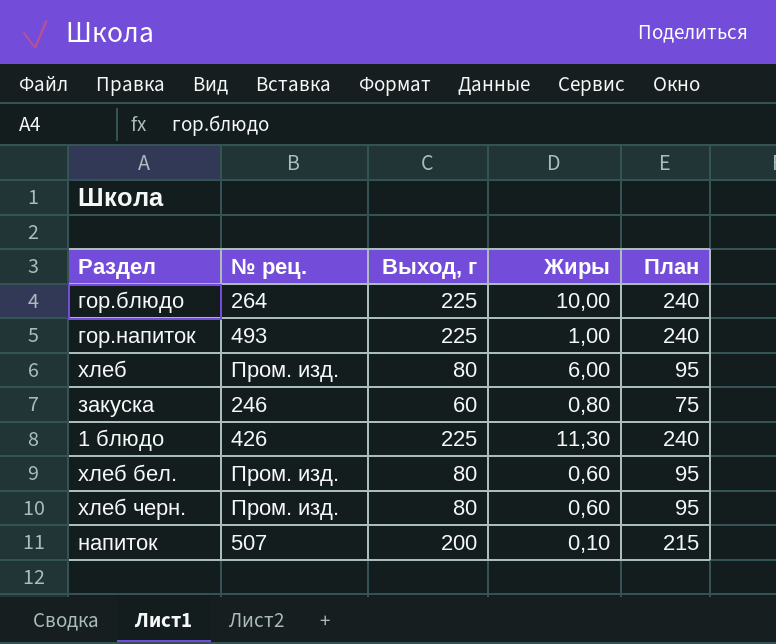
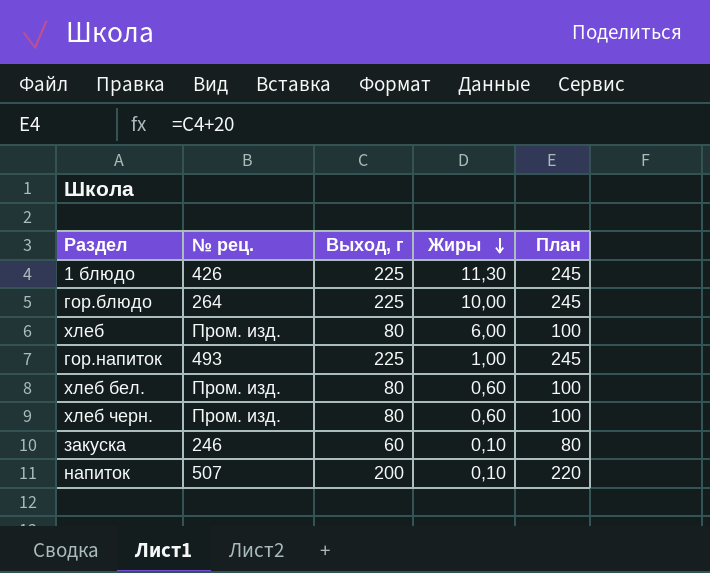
row order: none -> Жиры descending
column План | formula: [Выход, г] + 15 -> [Выход, г] + 20
закуска | Жиры: 0,80 -> 0,10

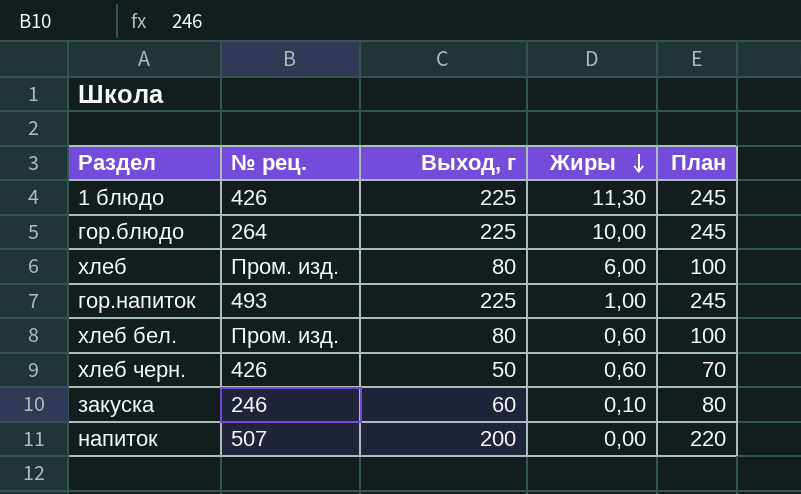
хлеб черн. | № рец.: Пром. изд. -> 426
хлеб черн. | Выход, г: 80 -> 50
хлеб черн. | План: 100 -> 70
напиток | Жиры: 0,10 -> 0,00

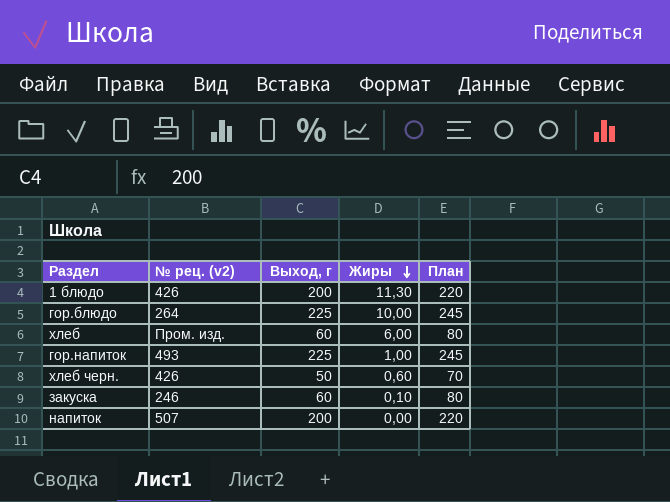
column name: № рец. -> № рец. (v2)
row хлеб бел.: Пром. изд. | 80 | 0,60 | 100 -> none
1 блюдо | Выход, г: 225 -> 200
1 блюдо | План: 245 -> 220
хлеб | Выход, г: 80 -> 60
хлеб | План: 100 -> 80

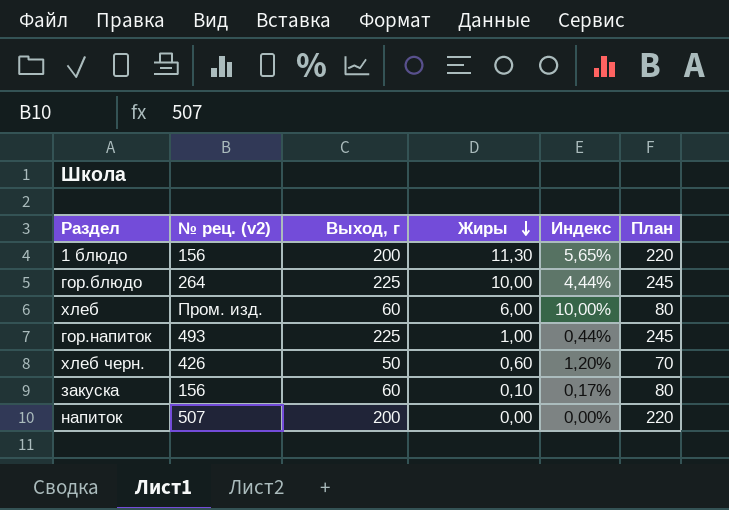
column Индекс | formula: none -> [Жиры] / [Выход, г]
1 блюдо | № рец. (v2): 426 -> 156
закуска | № рец. (v2): 246 -> 156

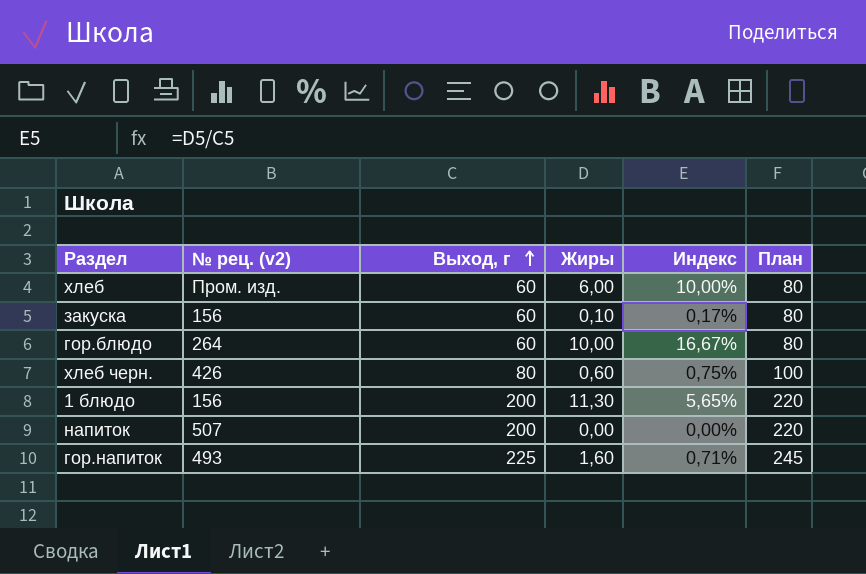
row order: Жиры descending -> Выход, г ascending
гор.блюдо | Выход, г: 225 -> 60
гор.блюдо | Индекс: 4,44% -> 16,67%
гор.блюдо | План: 245 -> 80
хлеб черн. | Выход, г: 50 -> 80
хлеб черн. | Индекс: 1,20% -> 0,75%
хлеб черн. | План: 70 -> 100
гор.напиток | Жиры: 1,00 -> 1,60
гор.напиток | Индекс: 0,44% -> 0,71%

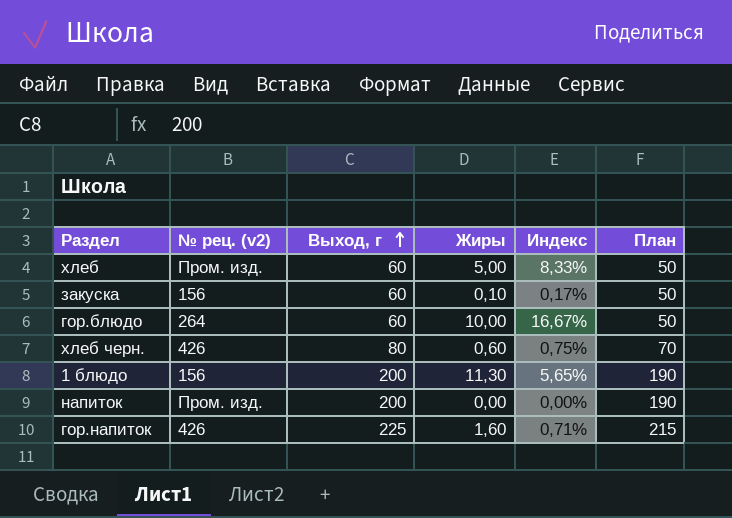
column План | formula: [Выход, г] + 20 -> [Выход, г] - 10
хлеб | Жиры: 6,00 -> 5,00
хлеб | Индекс: 10,00% -> 8,33%
напиток | № рец. (v2): 507 -> Пром. изд.
гор.напиток | № рец. (v2): 493 -> 426

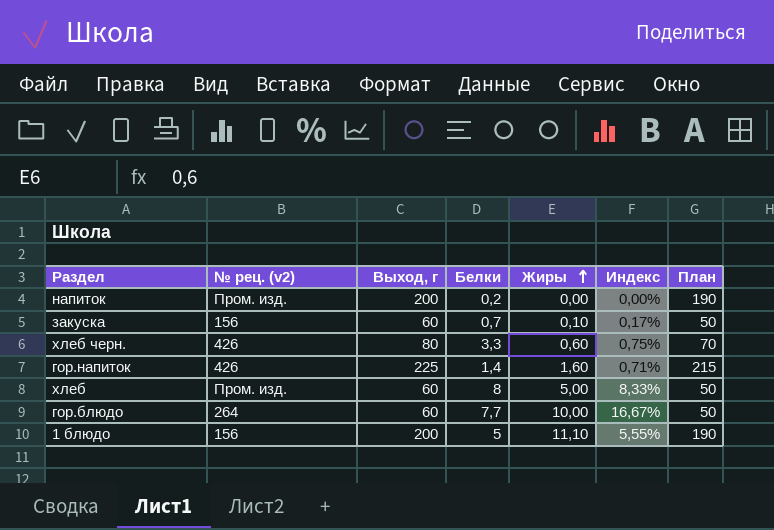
row order: Выход, г ascending -> Жиры ascending
column Белки | position: none -> 4
1 блюдо | Жиры: 11,30 -> 11,10
1 блюдо | Индекс: 5,65% -> 5,55%

